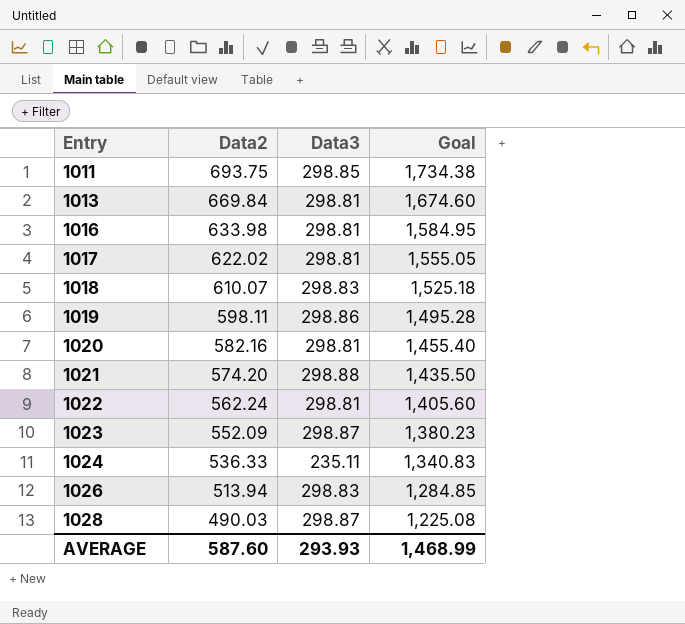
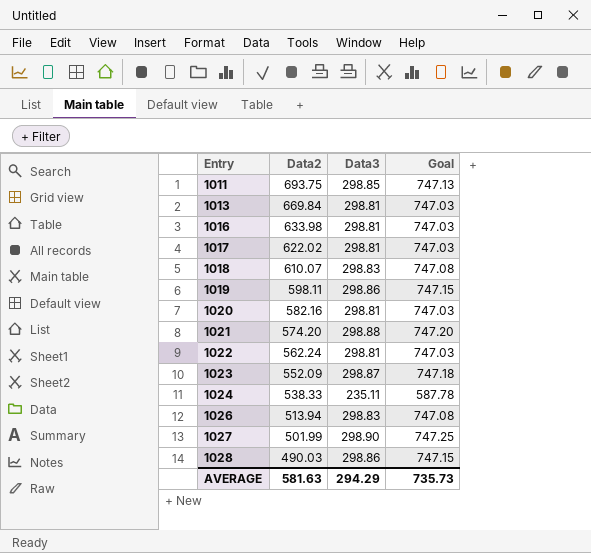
column Goal | formula: [Data2] * 2.5 -> [Data3] * 2.5
1024 | Data2: 536.33 -> 538.33
row 1027: none -> 501.99 | 298.90 | 747.25
1028 | Data3: 298.87 -> 298.86
AVERAGE | Data2: 587.60 -> 581.63
AVERAGE | Data3: 293.93 -> 294.29
AVERAGE | Goal: 1,468.99 -> 735.73

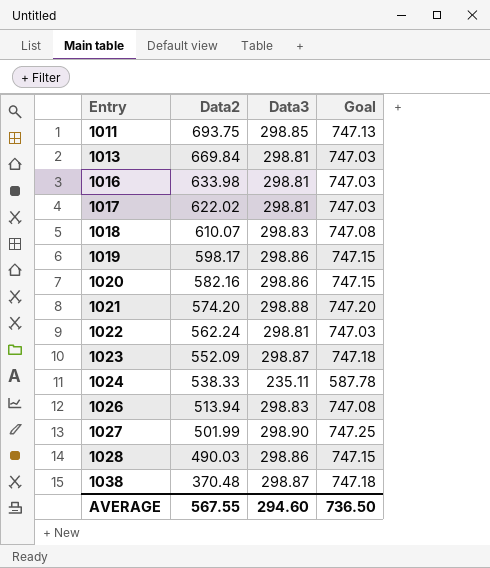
1019 | Data2: 598.11 -> 598.17
1020 | Data3: 298.81 -> 298.86
1020 | Goal: 747.03 -> 747.15
row 1038: none -> 370.48 | 298.87 | 747.18
AVERAGE | Data2: 581.63 -> 567.55
AVERAGE | Data3: 294.29 -> 294.60
AVERAGE | Goal: 735.73 -> 736.50

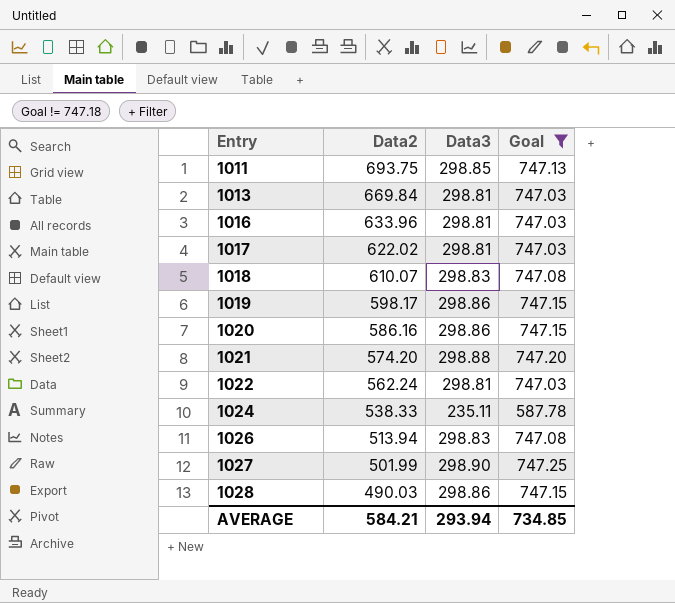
filter: none -> Goal != 747.18
1016 | Data2: 633.98 -> 633.96
1020 | Data2: 582.16 -> 586.16
AVERAGE | Data2: 567.55 -> 584.21
AVERAGE | Data3: 294.60 -> 293.94
AVERAGE | Goal: 736.50 -> 734.85

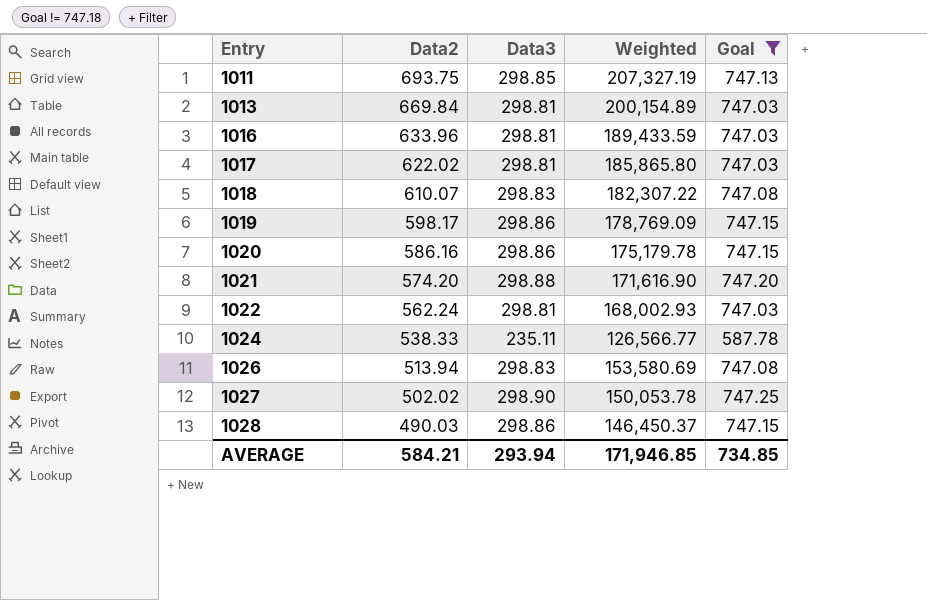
column Weighted | formula: none -> [Data2] * [Data3]
1027 | Data2: 501.99 -> 502.02

